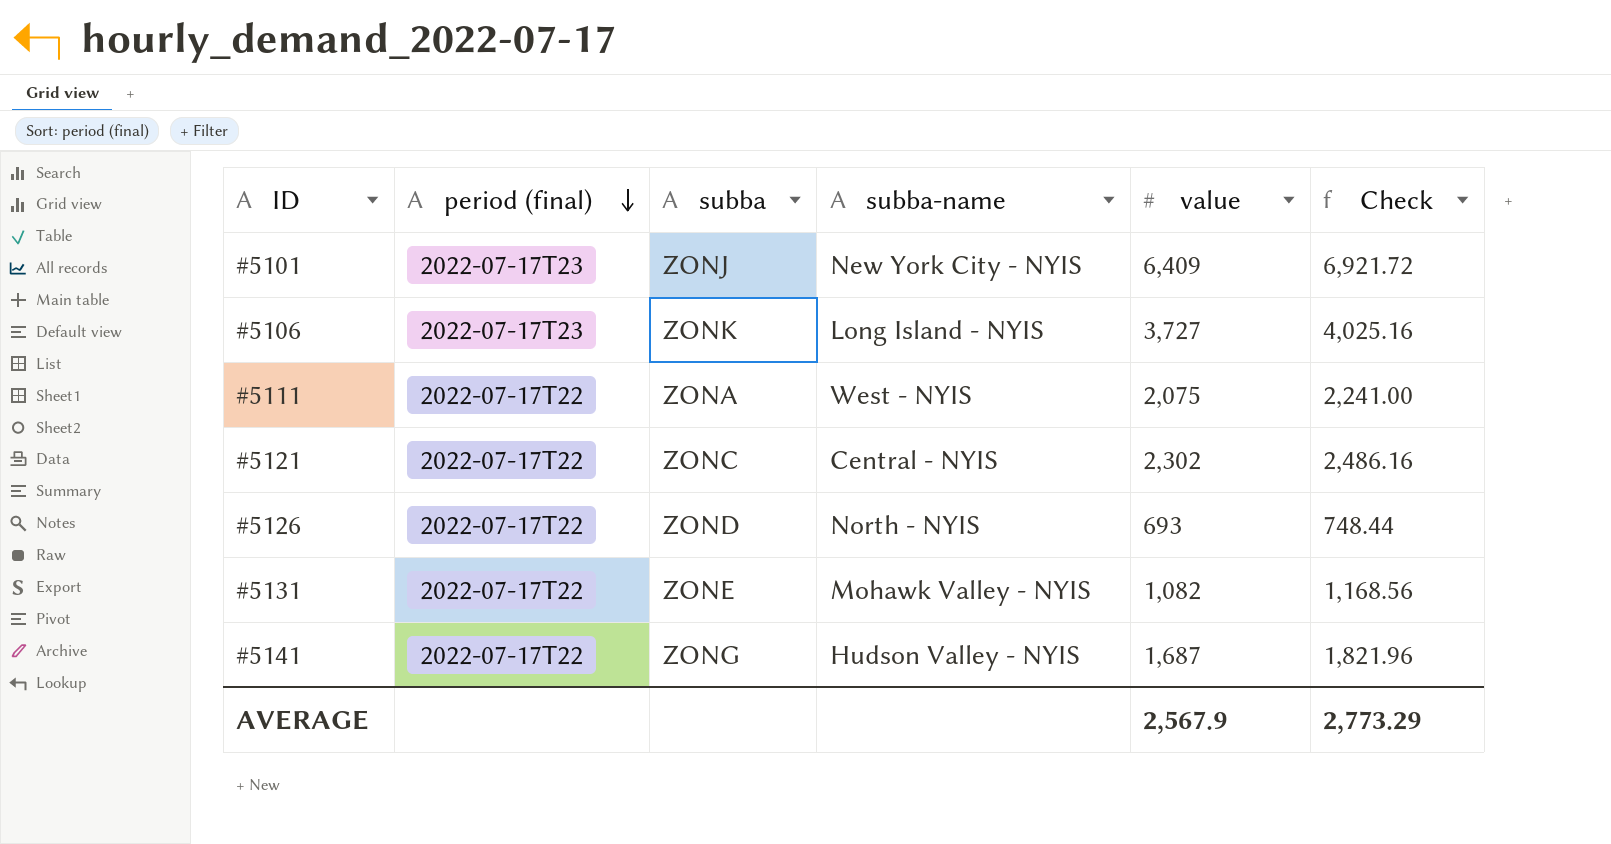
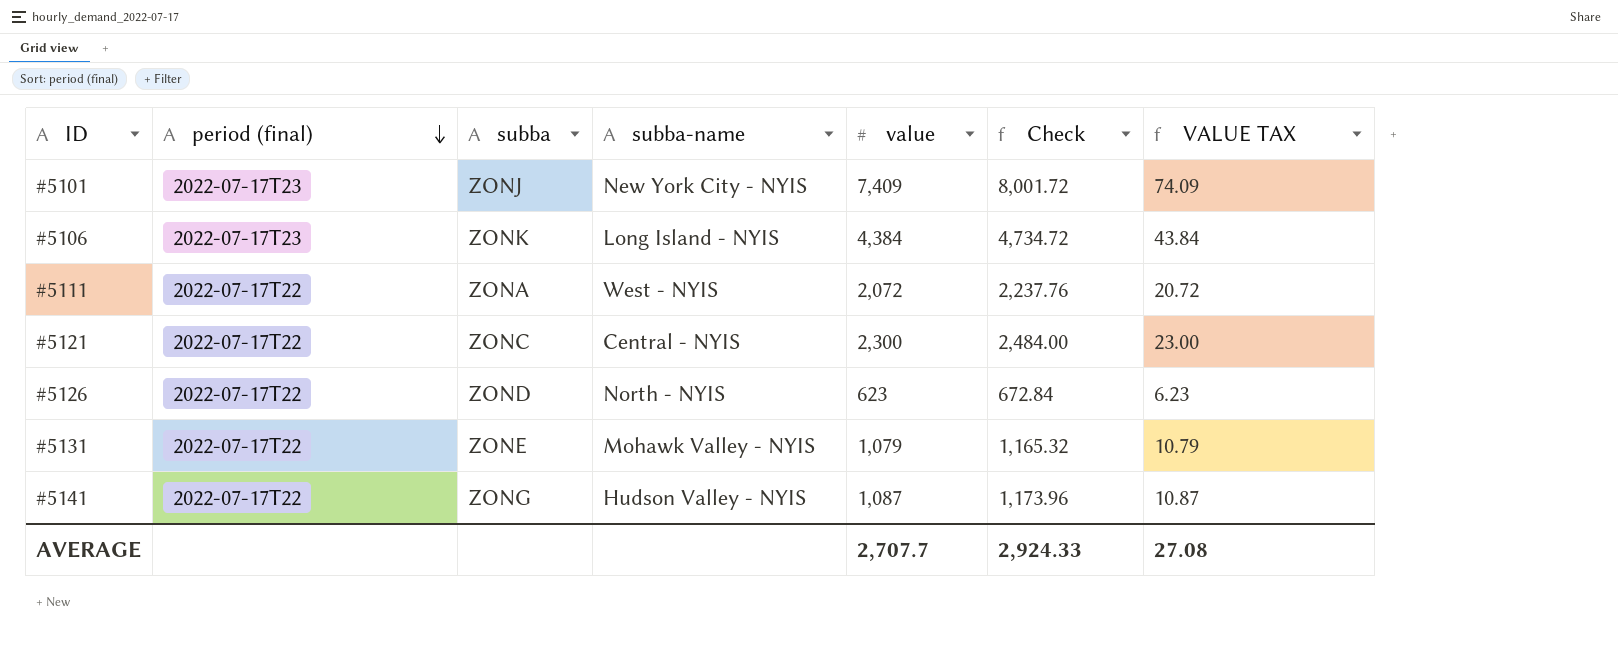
column VALUE TAX | formula: none -> [value] * 0.01
#5101 | value: 6,409 -> 7,409
#5101 | Check: 6,921.72 -> 8,001.72
#5106 | value: 3,727 -> 4,384
#5106 | Check: 4,025.16 -> 4,734.72
#5111 | value: 2,075 -> 2,072
#5111 | Check: 2,241.00 -> 2,237.76
#5121 | value: 2,302 -> 2,300
#5121 | Check: 2,486.16 -> 2,484.00
#5126 | value: 693 -> 623
#5126 | Check: 748.44 -> 672.84
#5131 | value: 1,082 -> 1,079
#5131 | Check: 1,168.56 -> 1,165.32
#5141 | value: 1,687 -> 1,087
#5141 | Check: 1,821.96 -> 1,173.96
AVERAGE | value: 2,567.9 -> 2,707.7
AVERAGE | Check: 2,773.29 -> 2,924.33

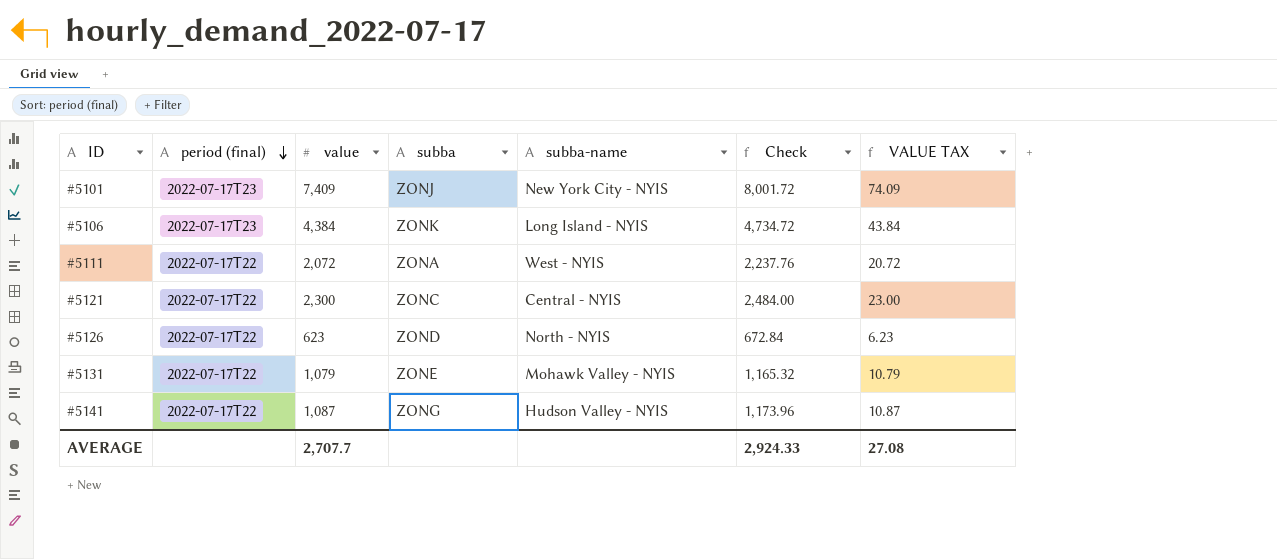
column value | position: 5 -> 3

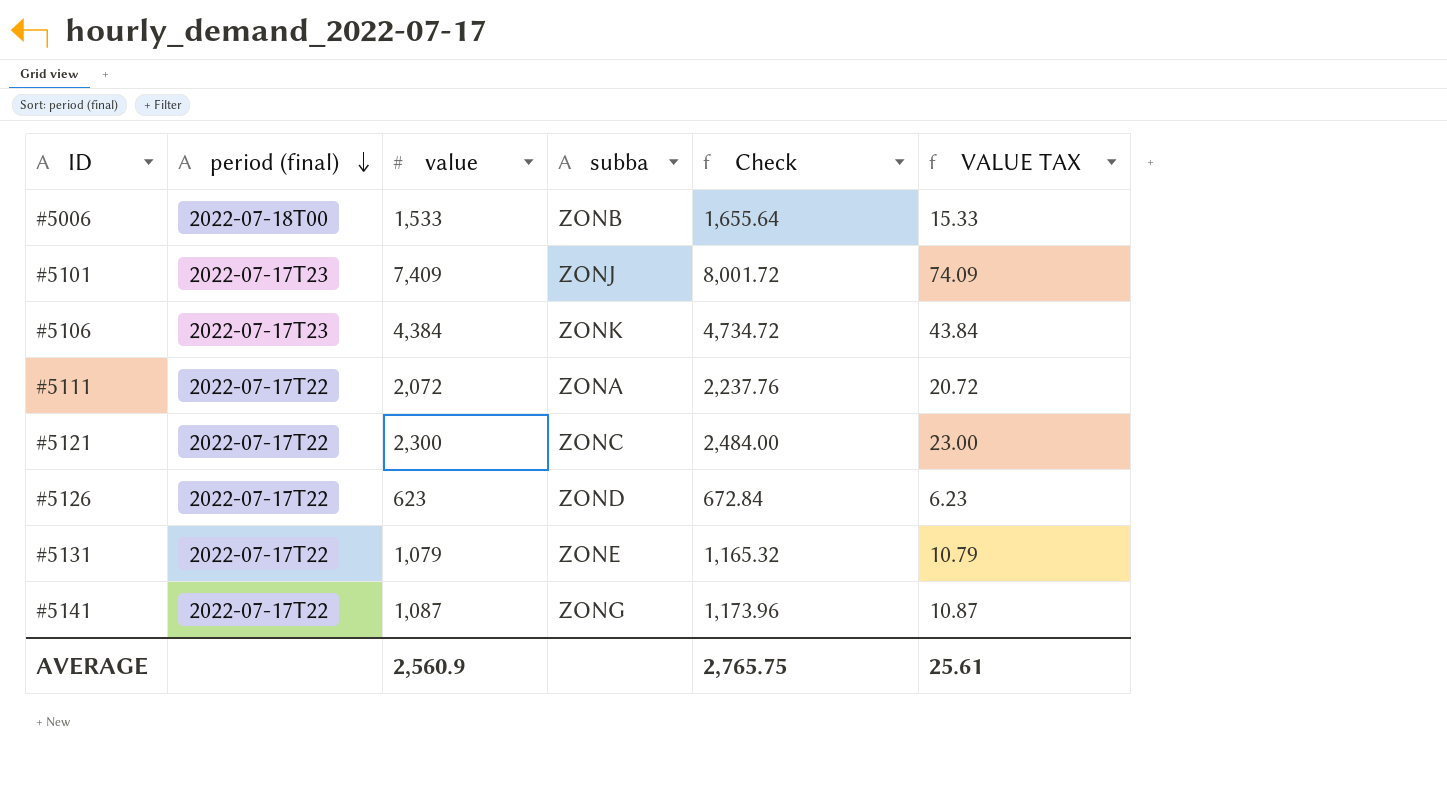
column subba-name | position: 5 -> none
row #5006: none -> 2022-07-18T00 | 1,533 | ZONB | 1,655.64 | 15.33
AVERAGE | value: 2,707.7 -> 2,560.9
AVERAGE | Check: 2,924.33 -> 2,765.75
AVERAGE | VALUE TAX: 27.08 -> 25.61

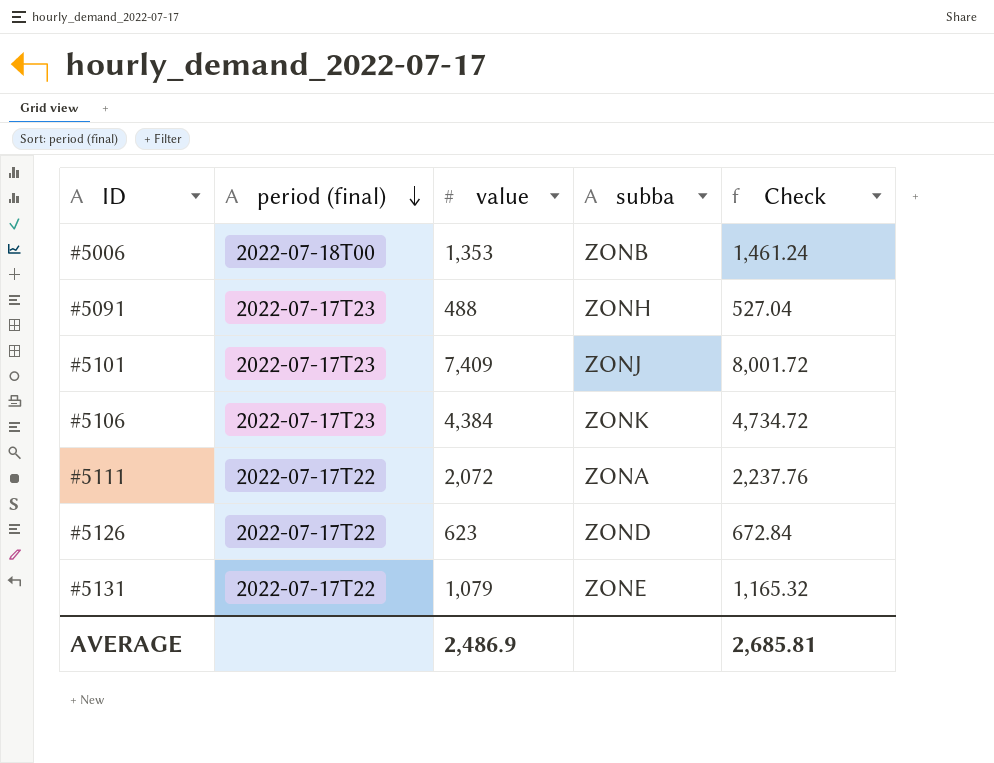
column VALUE TAX | formula: [value] * 0.01 -> none
row #5121: 2022-07-17T22 | 2,300 | ZONC | 2,484.00 | 23.00 -> none
row #5141: 2022-07-17T22 | 1,087 | ZONG | 1,173.96 | 10.87 -> none
#5006 | value: 1,533 -> 1,353
#5006 | Check: 1,655.64 -> 1,461.24
row #5091: none -> 2022-07-17T23 | 488 | ZONH | 527.04
AVERAGE | value: 2,560.9 -> 2,486.9
AVERAGE | Check: 2,765.75 -> 2,685.81

